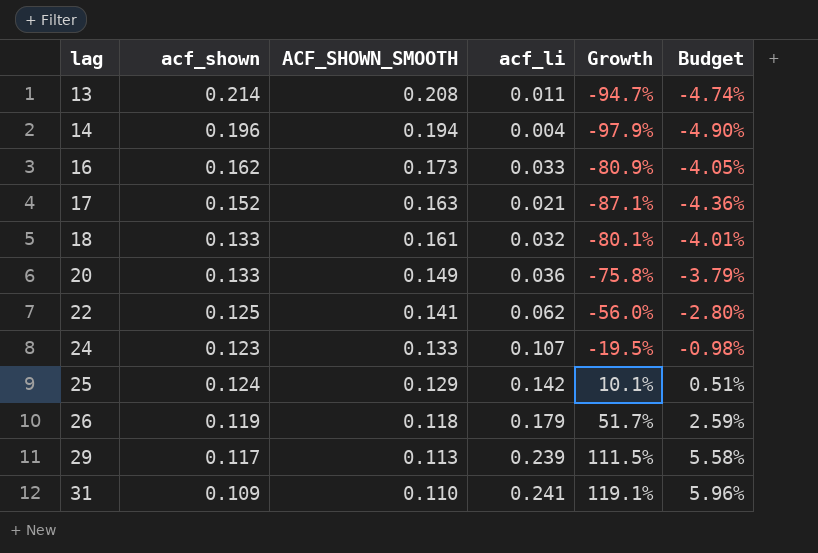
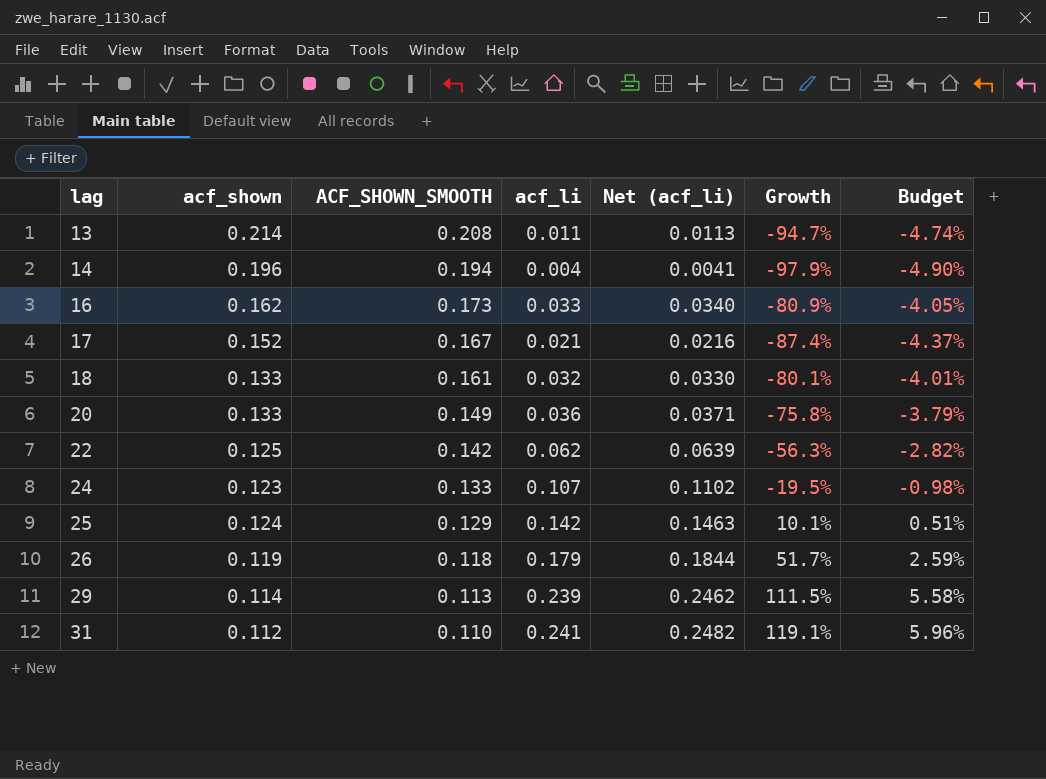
column Net (acf_li) | formula: none -> [acf_li] * 1.03
17 | ACF_SHOWN_SMOOTH: 0.163 -> 0.167
17 | Growth: -87.1% -> -87.4%
17 | Budget: -4.36% -> -4.37%
22 | ACF_SHOWN_SMOOTH: 0.141 -> 0.142
22 | Growth: -56.0% -> -56.3%
22 | Budget: -2.80% -> -2.82%
29 | acf_shown: 0.117 -> 0.114
31 | acf_shown: 0.109 -> 0.112

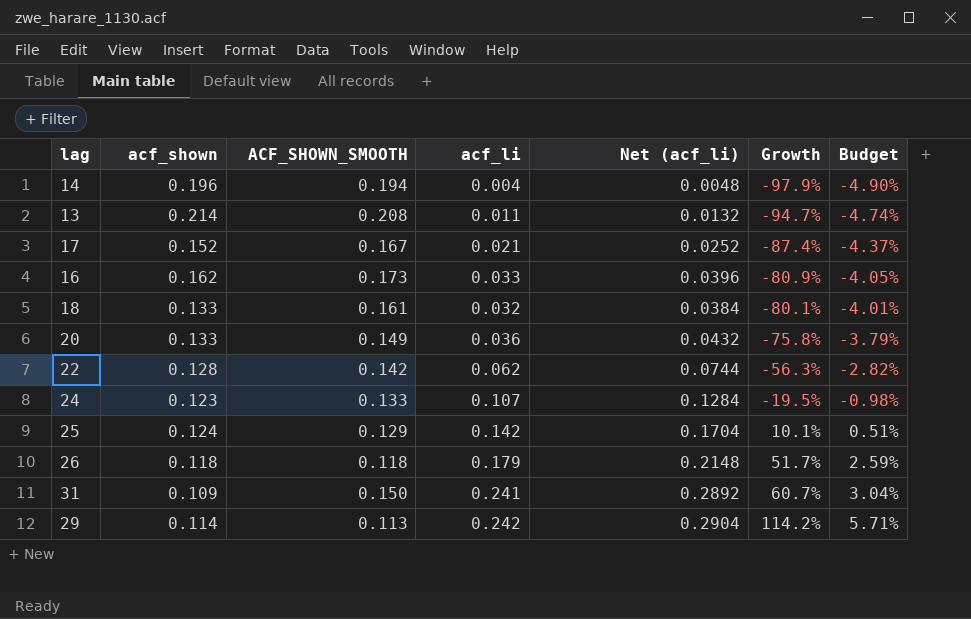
row order: lag ascending -> Growth ascending
column Net (acf_li) | formula: [acf_li] * 1.03 -> [acf_li] * 1.2
22 | acf_shown: 0.125 -> 0.128
26 | acf_shown: 0.119 -> 0.118
31 | acf_shown: 0.112 -> 0.109
31 | ACF_SHOWN_SMOOTH: 0.110 -> 0.150
31 | Growth: 119.1% -> 60.7%
31 | Budget: 5.96% -> 3.04%
29 | acf_li: 0.239 -> 0.242
29 | Growth: 111.5% -> 114.2%
29 | Budget: 5.58% -> 5.71%

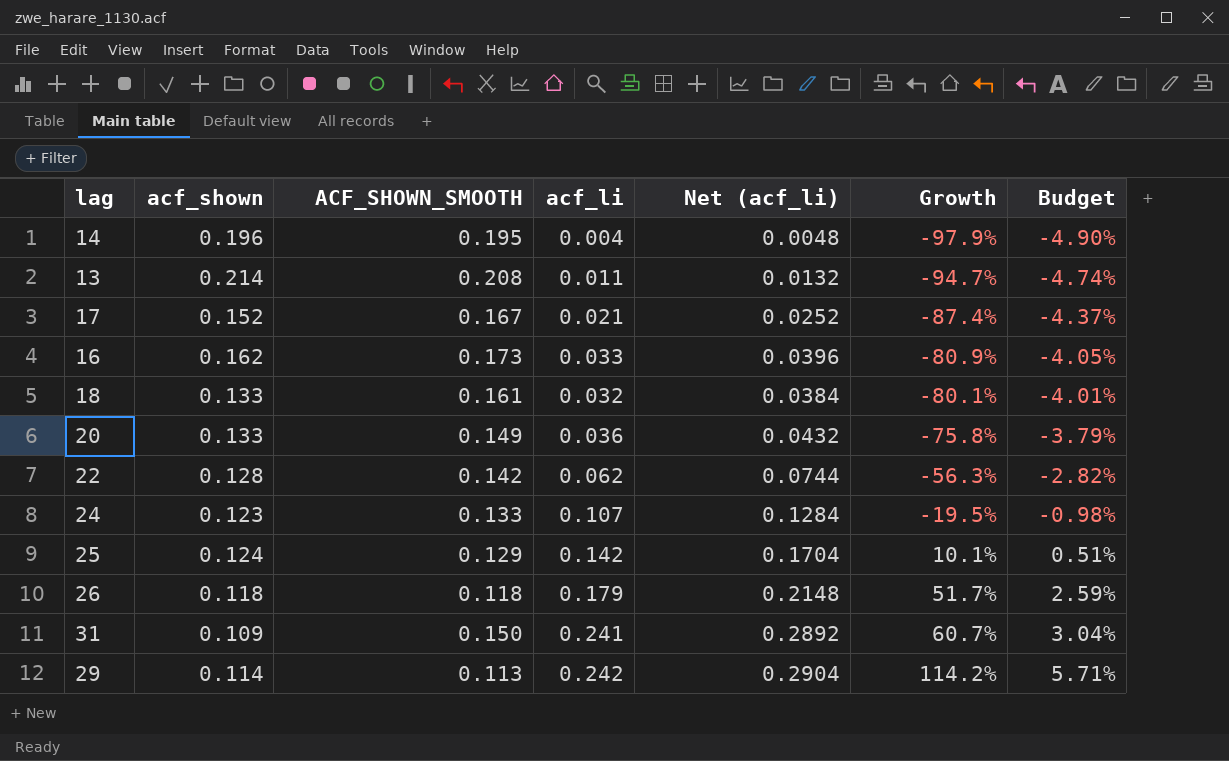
14 | ACF_SHOWN_SMOOTH: 0.194 -> 0.195

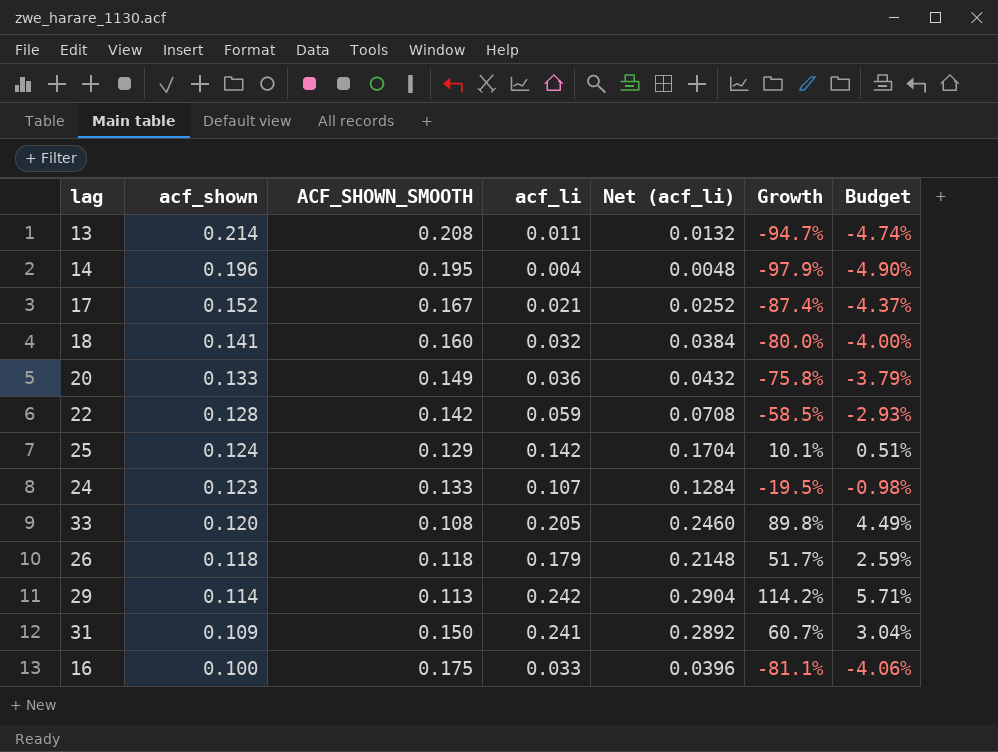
row order: Growth ascending -> acf_shown descending
18 | acf_shown: 0.133 -> 0.141
18 | ACF_SHOWN_SMOOTH: 0.161 -> 0.160
18 | Growth: -80.1% -> -80.0%
18 | Budget: -4.01% -> -4.00%
22 | acf_li: 0.062 -> 0.059
22 | Net (acf_li): 0.0744 -> 0.0708
22 | Growth: -56.3% -> -58.5%
22 | Budget: -2.82% -> -2.93%
row 33: none -> 0.120 | 0.108 | 0.205 | 0.2460 | 89.8% | 4.49%
16 | acf_shown: 0.162 -> 0.100
16 | ACF_SHOWN_SMOOTH: 0.173 -> 0.175
16 | Growth: -80.9% -> -81.1%
16 | Budget: -4.05% -> -4.06%

